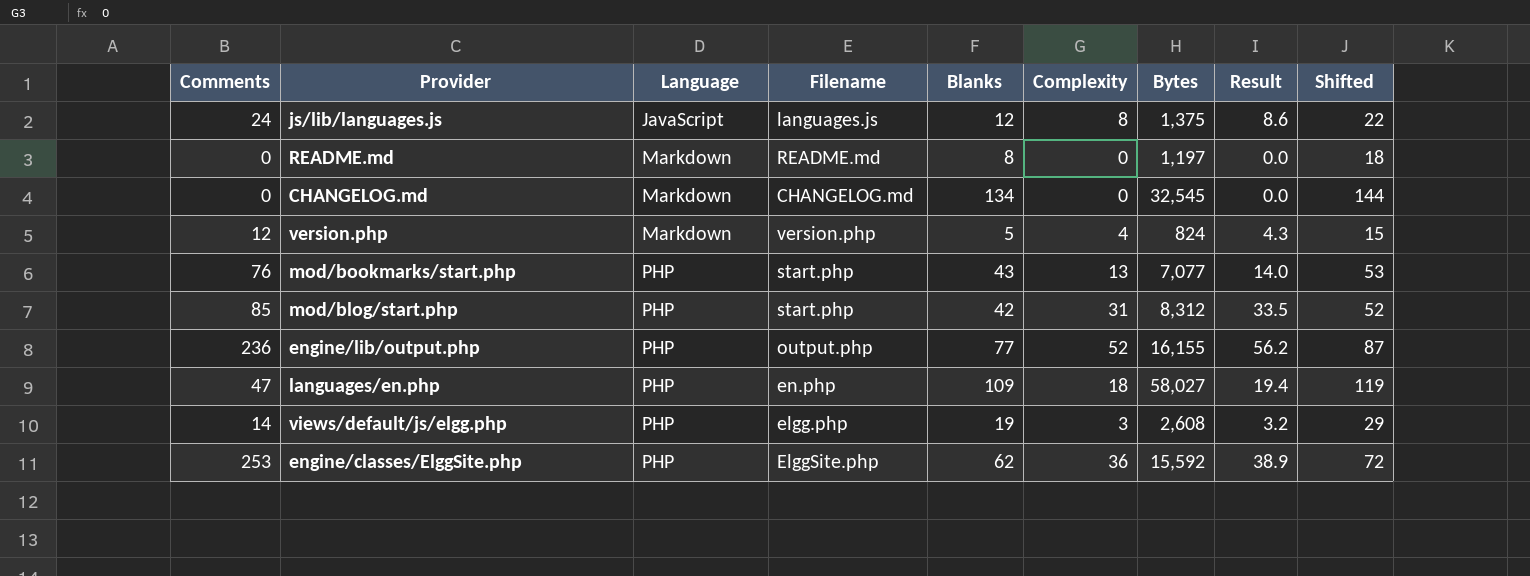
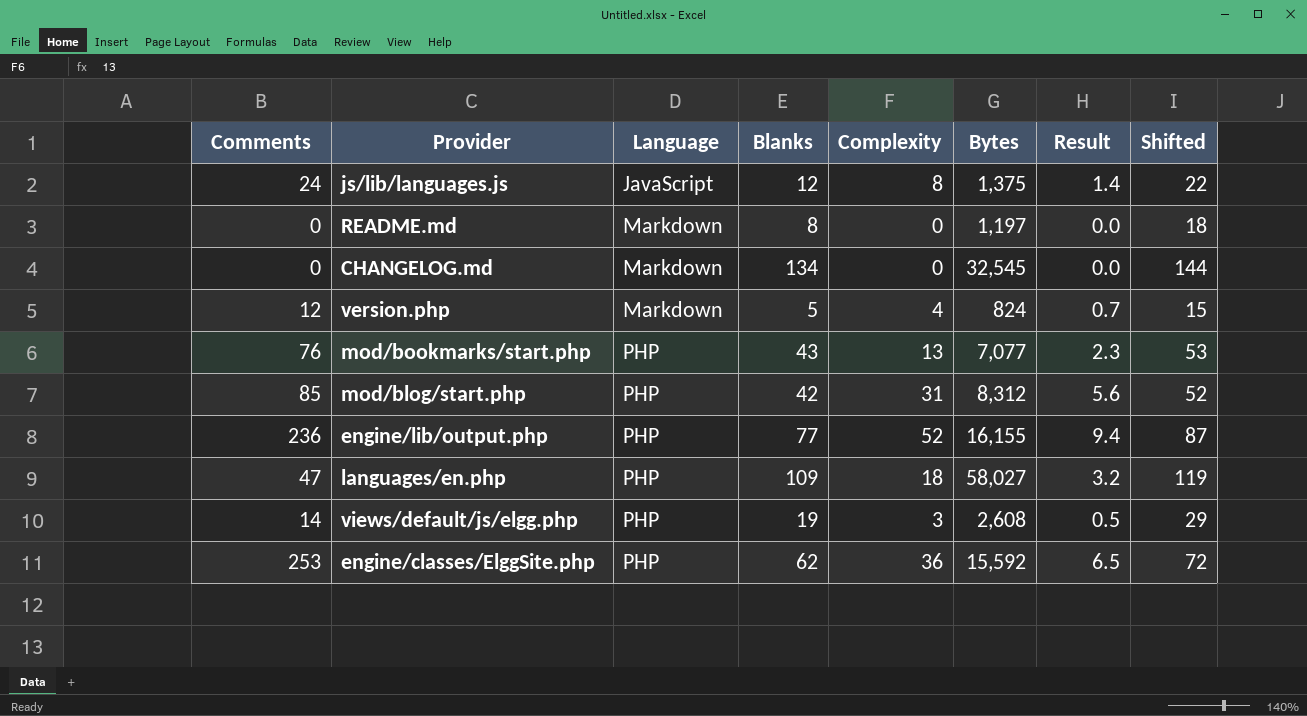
column Filename | position: 4 -> none
column Result | formula: [Complexity] * 1.08 -> [Complexity] * 0.18

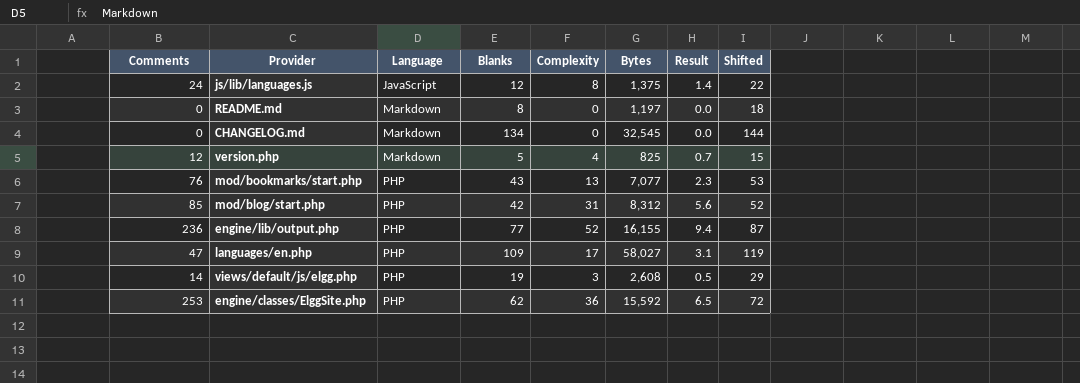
version.php | Bytes: 824 -> 825
languages/en.php | Complexity: 18 -> 17
languages/en.php | Result: 3.2 -> 3.1

